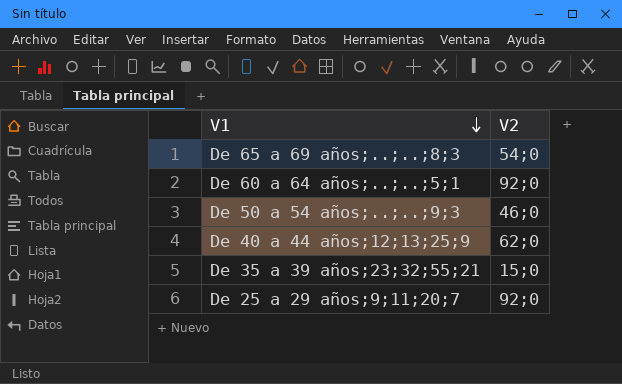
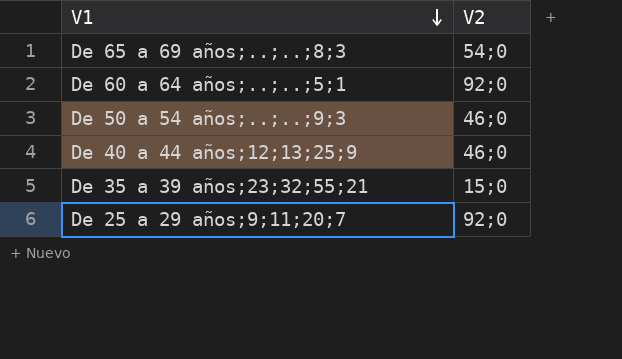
De 40 a 44 años;12;13;25;9 | V2: 62;0 -> 46;0

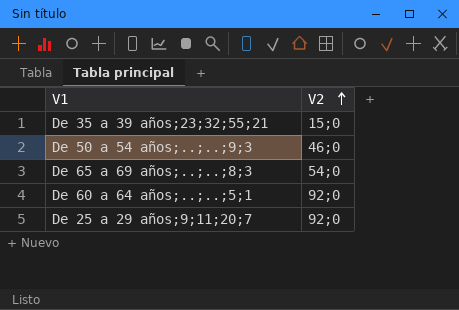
row order: V1 descending -> V2 ascending
row De 40 a 44 años;12;13;25;9: 46;0 -> none

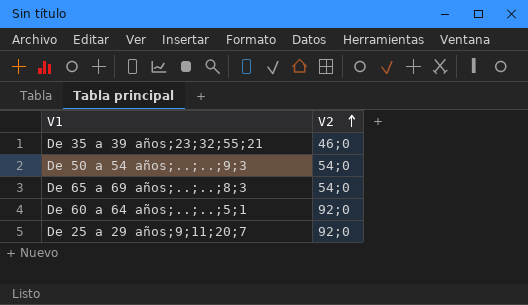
De 35 a 39 años;23;32;55;21 | V2: 15;0 -> 46;0
De 50 a 54 años;..;..;9;3 | V2: 46;0 -> 54;0

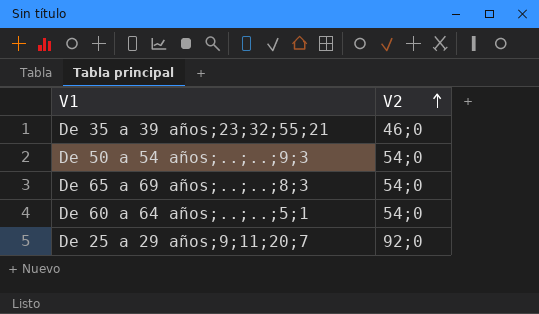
De 60 a 64 años;..;..;5;1 | V2: 92;0 -> 54;0

